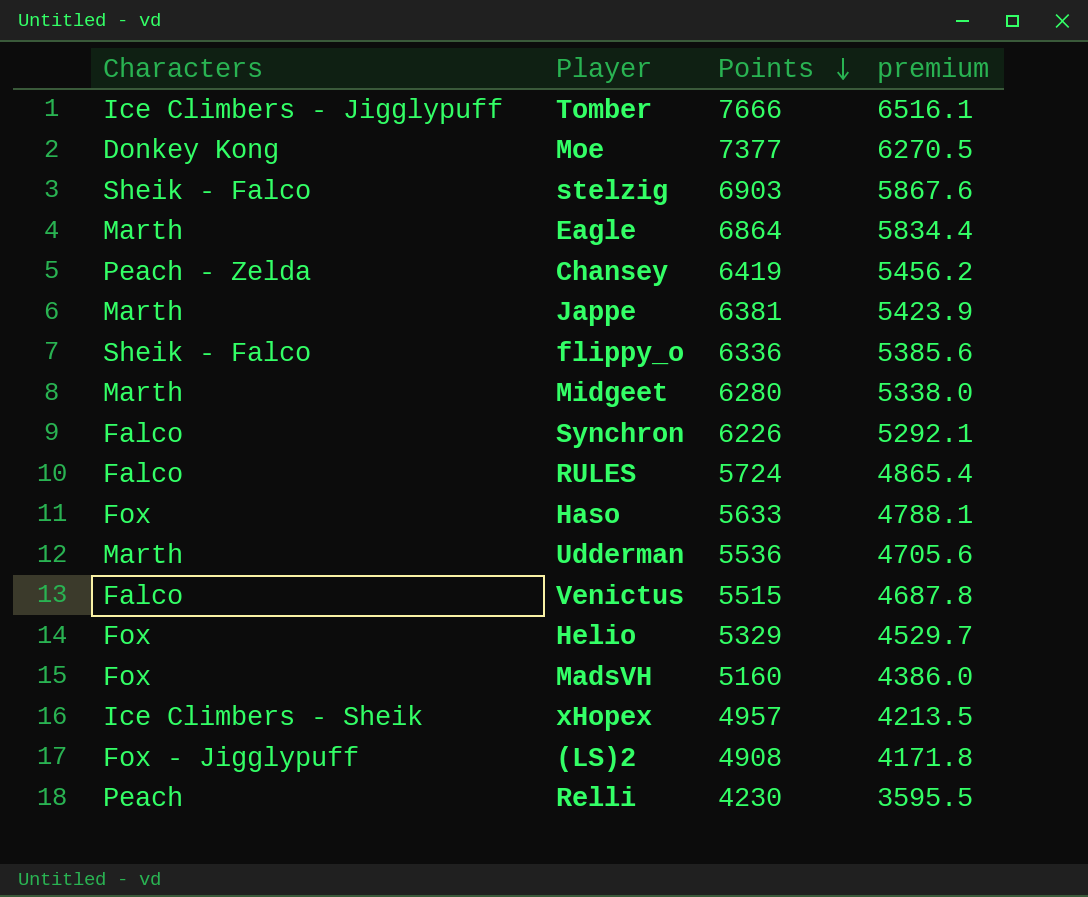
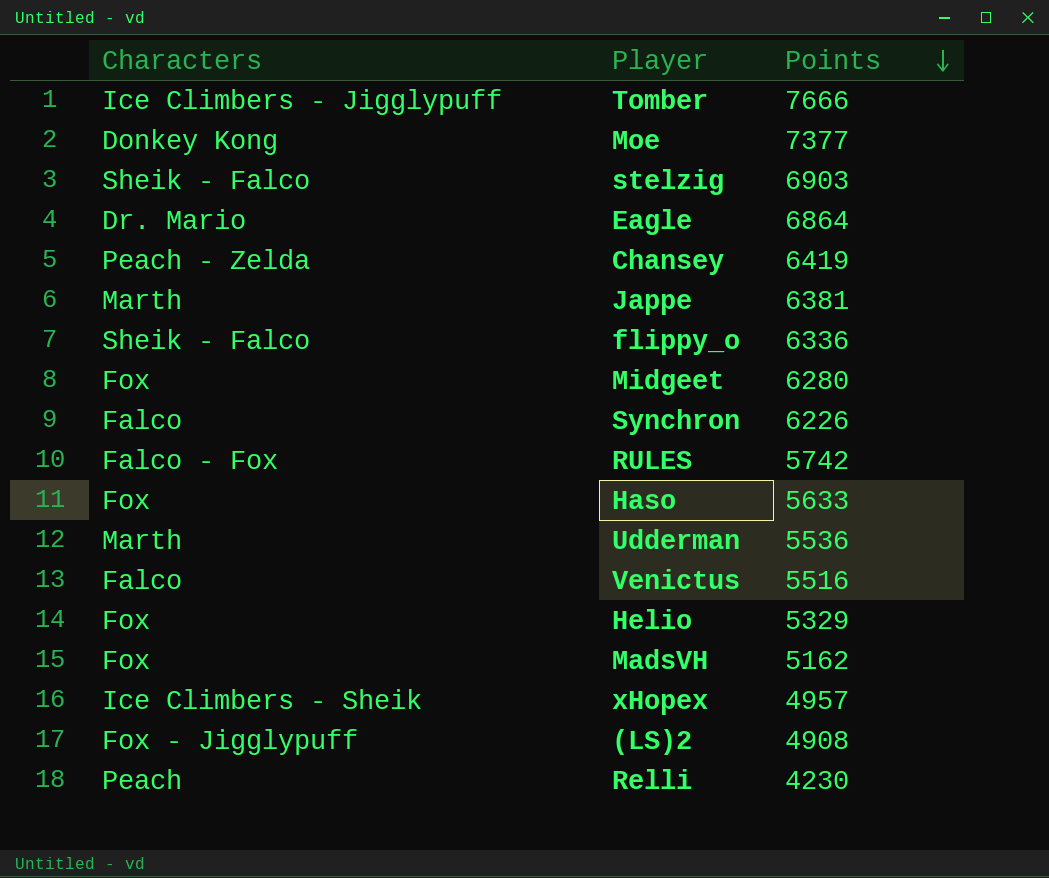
column premium | formula: [Points] * 0.85 -> none
Eagle | Characters: Marth -> Dr. Mario
Midgeet | Characters: Marth -> Fox
RULES | Characters: Falco -> Falco - Fox
RULES | Points: 5724 -> 5742
Venictus | Points: 5515 -> 5516
MadsVH | Points: 5160 -> 5162

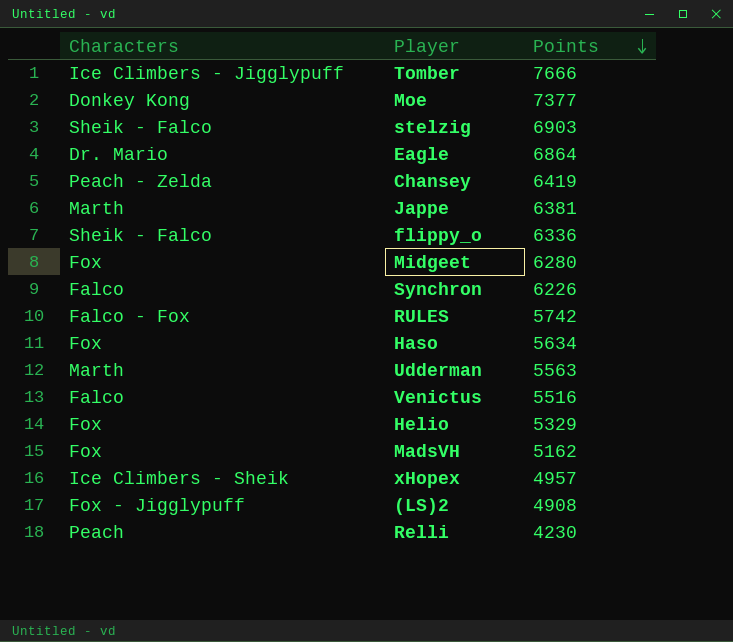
Haso | Points: 5633 -> 5634
Udderman | Points: 5536 -> 5563

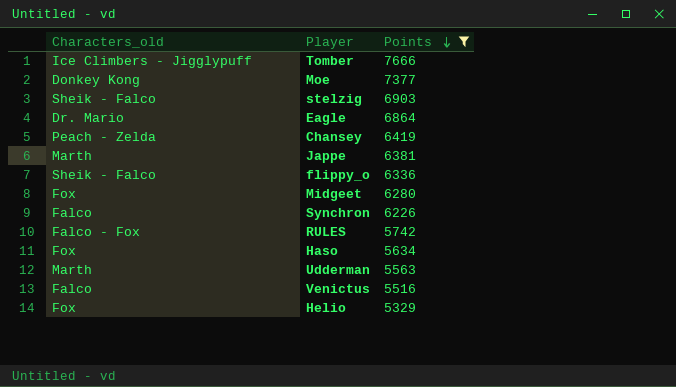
filter: none -> Points >= 5329
column name: Characters -> Characters_old

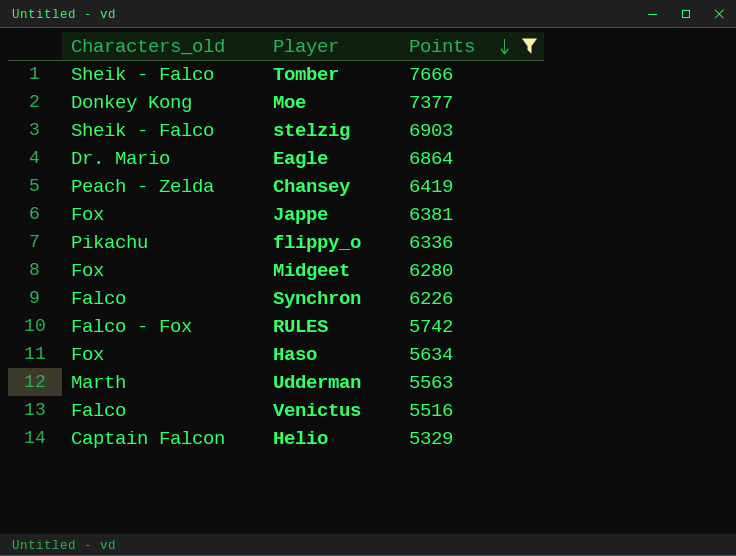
Tomber | Characters_old: Ice Climbers - Jigglypuff -> Sheik - Falco
Jappe | Characters_old: Marth -> Fox
flippy_o | Characters_old: Sheik - Falco -> Pikachu
Helio | Characters_old: Fox -> Captain Falcon

